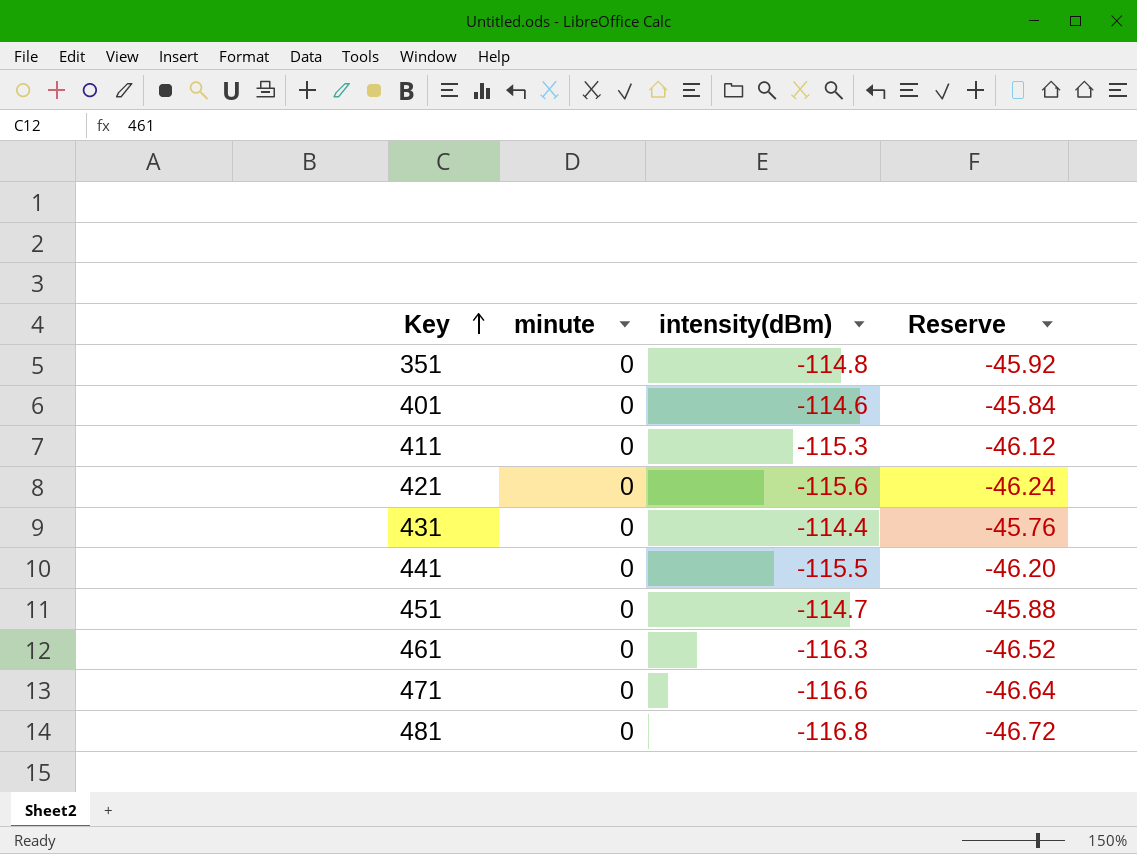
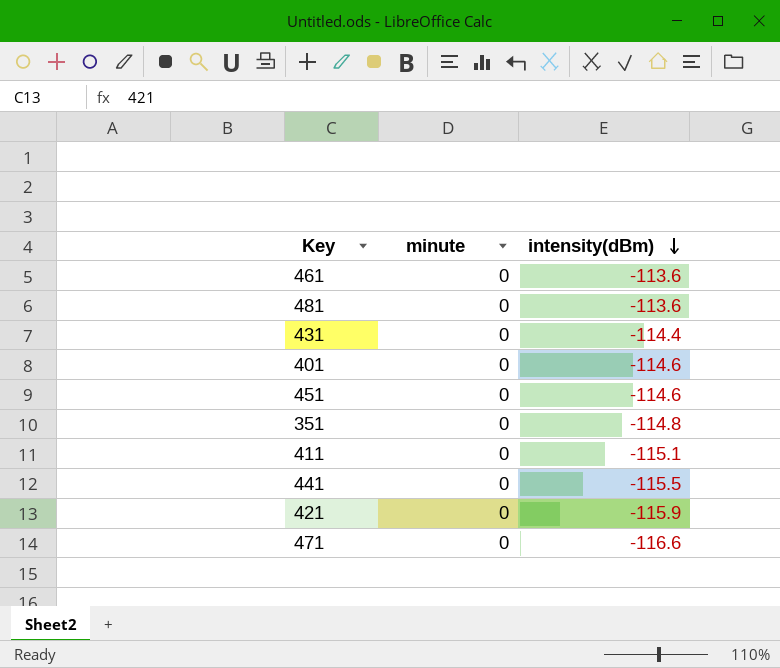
row order: Key ascending -> intensity(dBm) descending
column Reserve | formula: [intensity(dBm)] * 0.4 -> none
461 | intensity(dBm): -116.3 -> -113.6
481 | intensity(dBm): -116.8 -> -113.6
451 | intensity(dBm): -114.7 -> -114.6
411 | intensity(dBm): -115.3 -> -115.1
421 | intensity(dBm): -115.6 -> -115.9

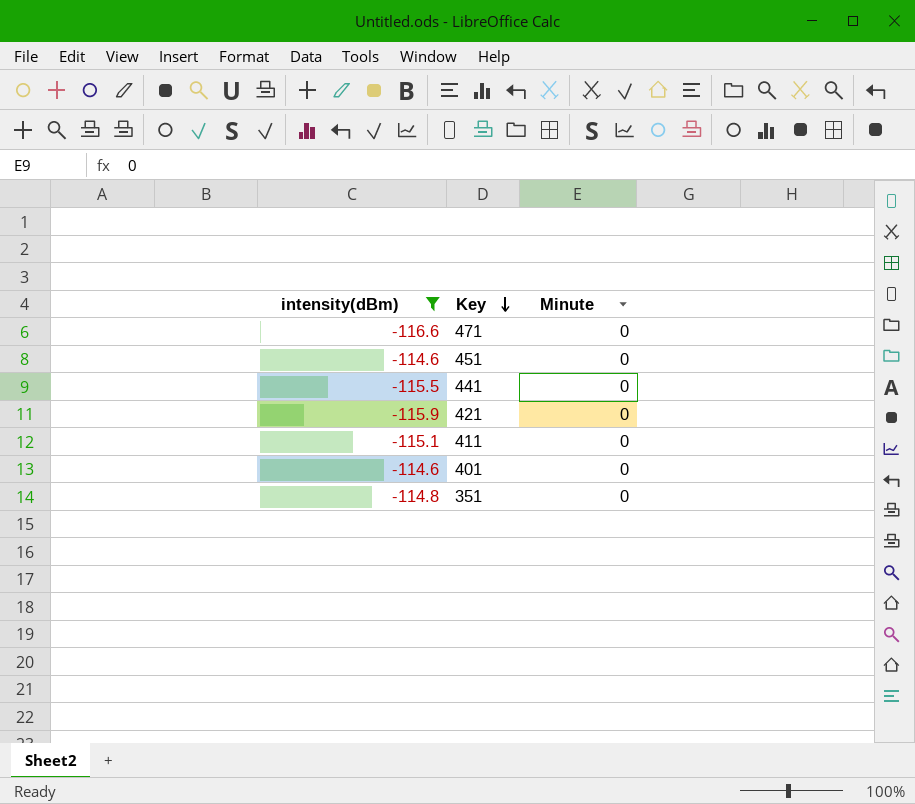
filter: none -> intensity(dBm) <= -114.6
row order: intensity(dBm) descending -> Key descending
column intensity(dBm) | position: 3 -> 1
column name: minute -> Minute

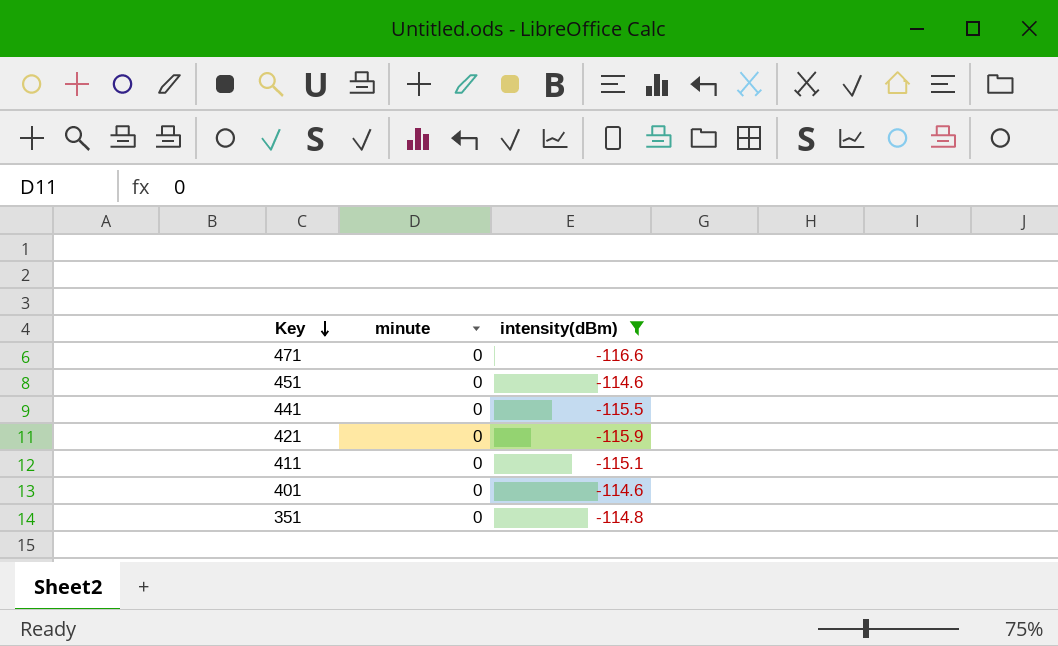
column name: Minute -> minute
column intensity(dBm) | position: 1 -> 3

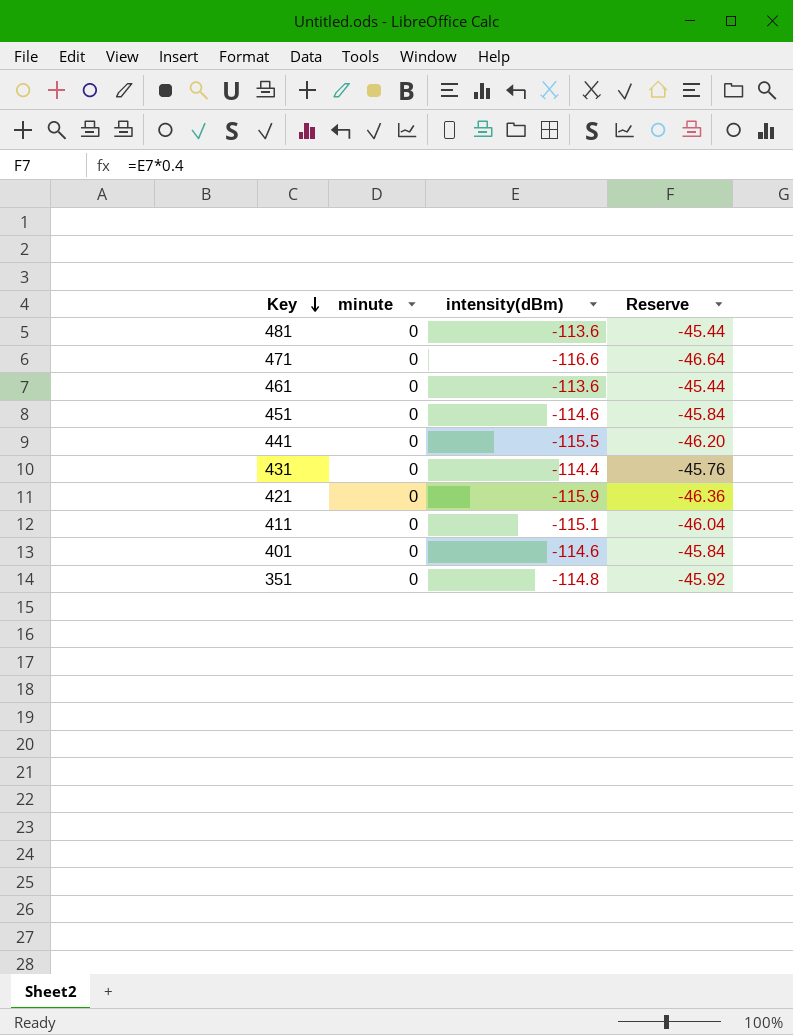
filter: intensity(dBm) <= -114.6 -> none
column Reserve | formula: none -> [intensity(dBm)] * 0.4

